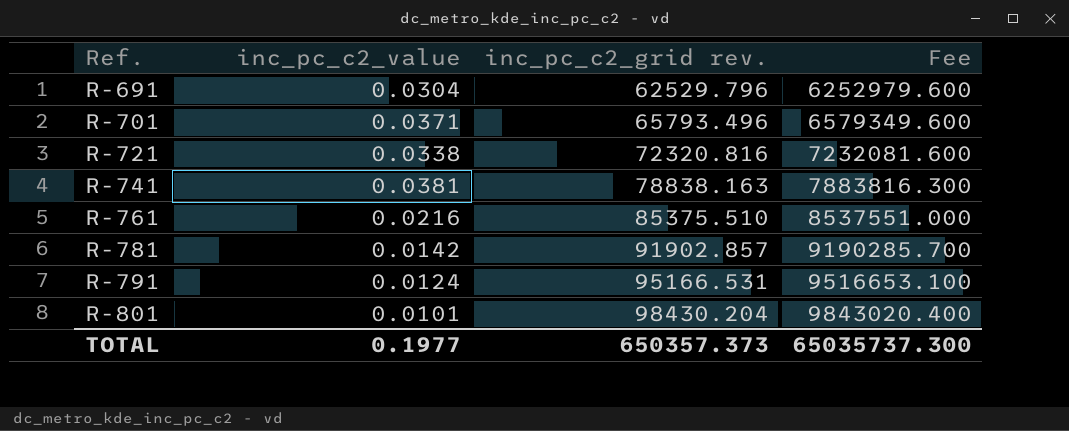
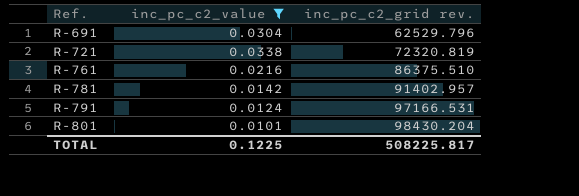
filter: none -> inc_pc_c2_value <= 0.0338
column Fee | formula: [inc_pc_c2_grid rev.] * 100 -> none
R-721 | inc_pc_c2_grid rev.: 72320.816 -> 72320.819
R-761 | inc_pc_c2_grid rev.: 85375.510 -> 86375.510
R-781 | inc_pc_c2_grid rev.: 91902.857 -> 91402.957
R-791 | inc_pc_c2_grid rev.: 95166.531 -> 97166.531
TOTAL | inc_pc_c2_value: 0.1977 -> 0.1225
TOTAL | inc_pc_c2_grid rev.: 650357.373 -> 508225.817

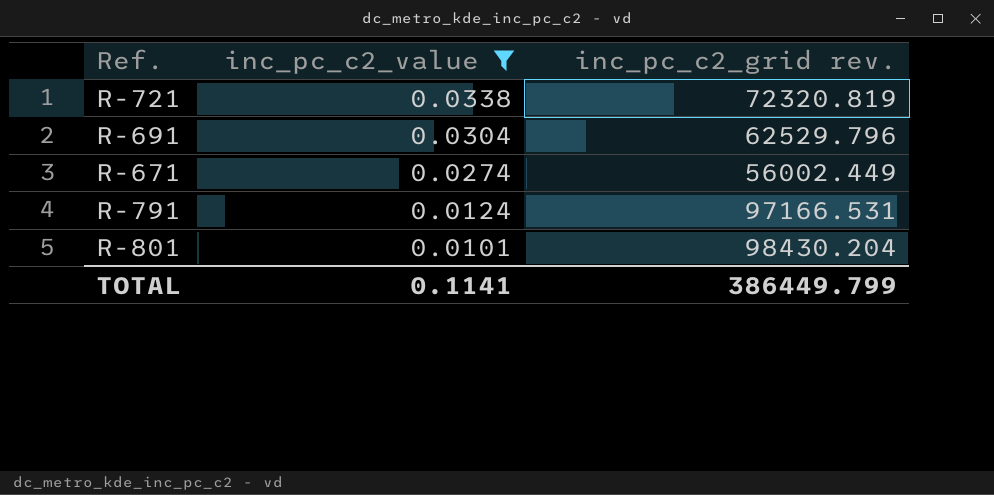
row order: Ref. ascending -> inc_pc_c2_value descending
row R-761: 0.0216 | 86375.510 -> none
row R-781: 0.0142 | 91402.957 -> none
row R-671: none -> 0.0274 | 56002.449
TOTAL | inc_pc_c2_value: 0.1225 -> 0.1141
TOTAL | inc_pc_c2_grid rev.: 508225.817 -> 386449.799

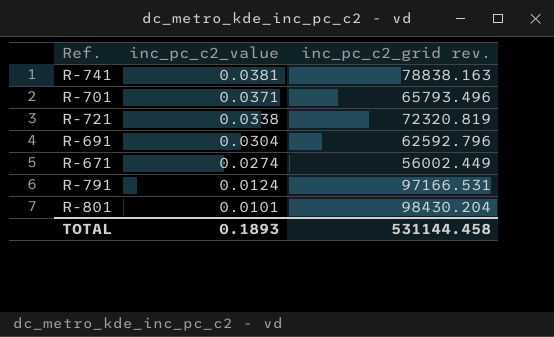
filter: inc_pc_c2_value <= 0.0338 -> none
R-691 | inc_pc_c2_grid rev.: 62529.796 -> 62592.796
TOTAL | inc_pc_c2_value: 0.1141 -> 0.1893
TOTAL | inc_pc_c2_grid rev.: 386449.799 -> 531144.458

